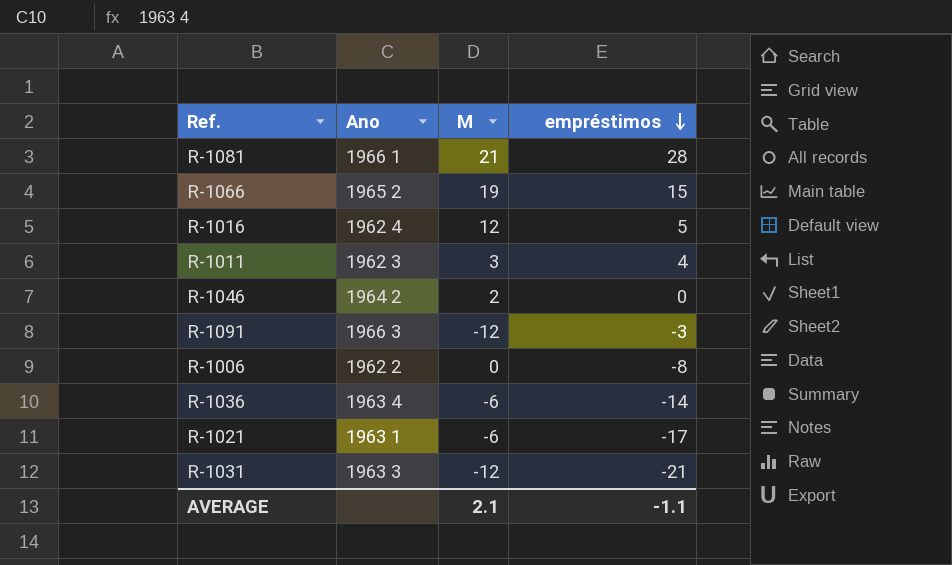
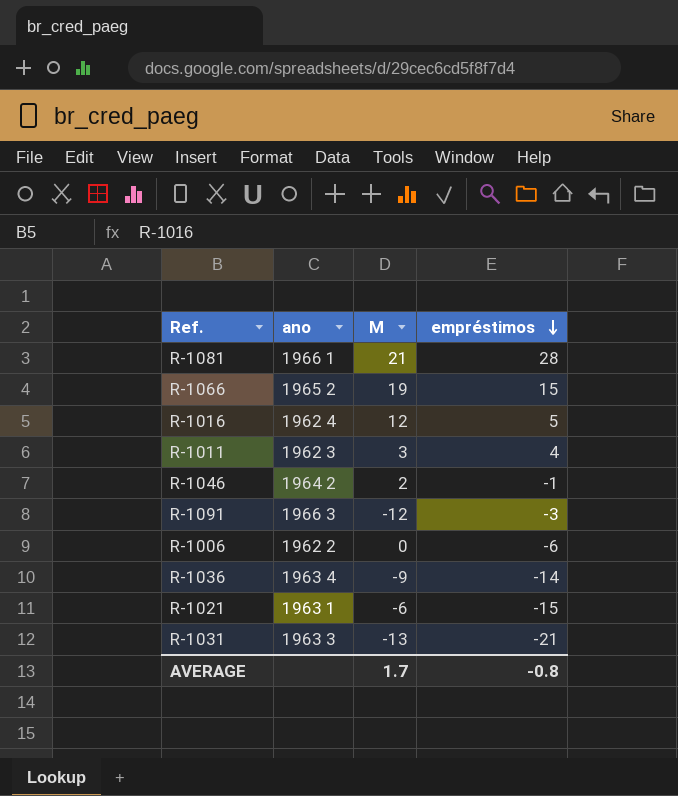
column name: Ano -> ano
R-1046 | empréstimos: 0 -> -1
R-1006 | empréstimos: -8 -> -6
R-1036 | M: -6 -> -9
R-1021 | empréstimos: -17 -> -15
R-1031 | M: -12 -> -13
AVERAGE | M: 2.1 -> 1.7
AVERAGE | empréstimos: -1.1 -> -0.8

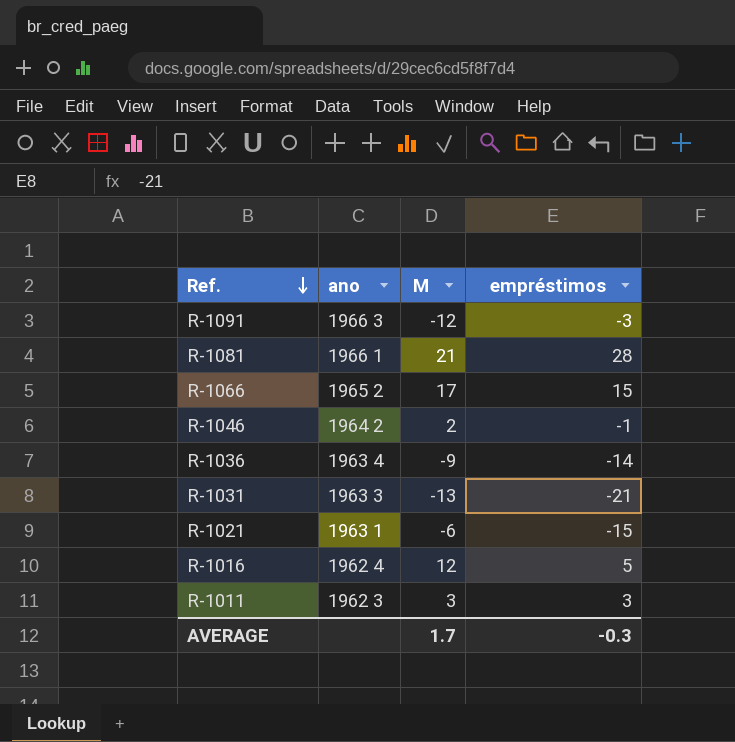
row order: empréstimos descending -> Ref. descending
row R-1006: 1962 2 | 0 | -6 -> none
R-1066 | M: 19 -> 17
R-1011 | empréstimos: 4 -> 3
AVERAGE | empréstimos: -0.8 -> -0.3

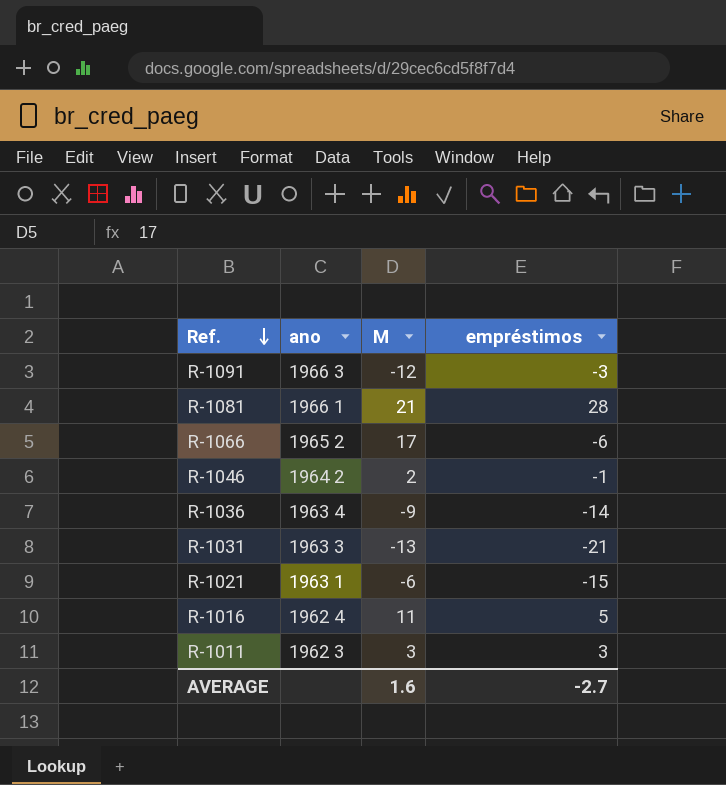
R-1066 | empréstimos: 15 -> -6
R-1016 | M: 12 -> 11
AVERAGE | M: 1.7 -> 1.6
AVERAGE | empréstimos: -0.3 -> -2.7

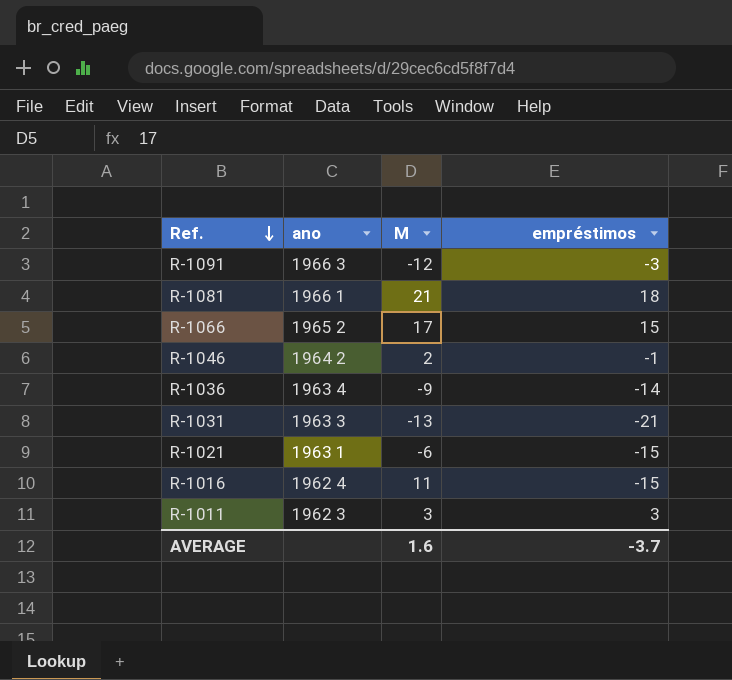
R-1081 | empréstimos: 28 -> 18
R-1066 | empréstimos: -6 -> 15
R-1016 | empréstimos: 5 -> -15
AVERAGE | empréstimos: -2.7 -> -3.7

